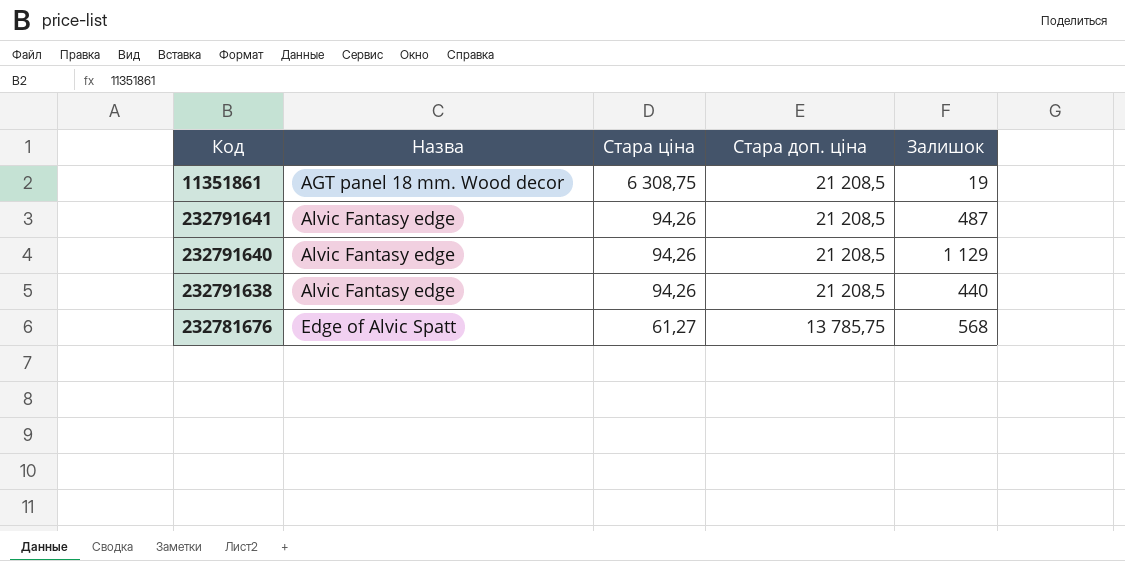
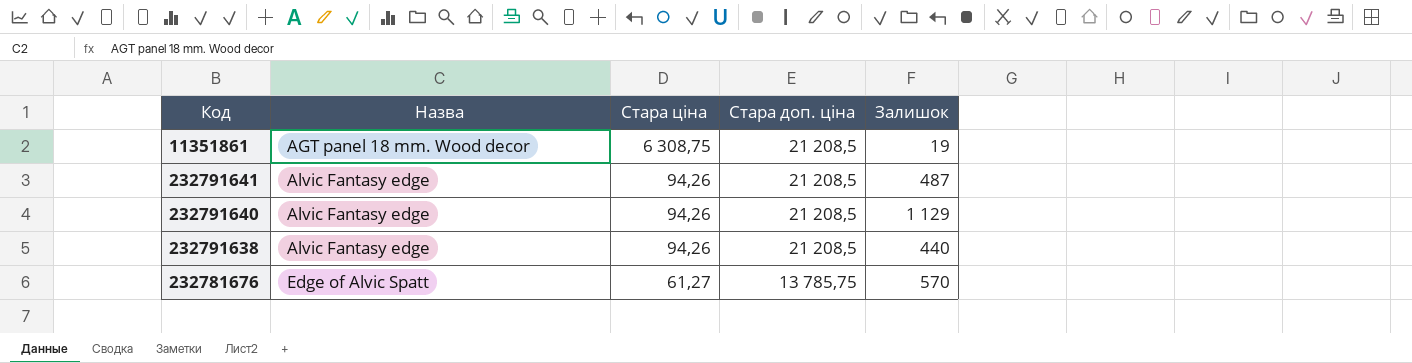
232781676 | Залишок: 568 -> 570

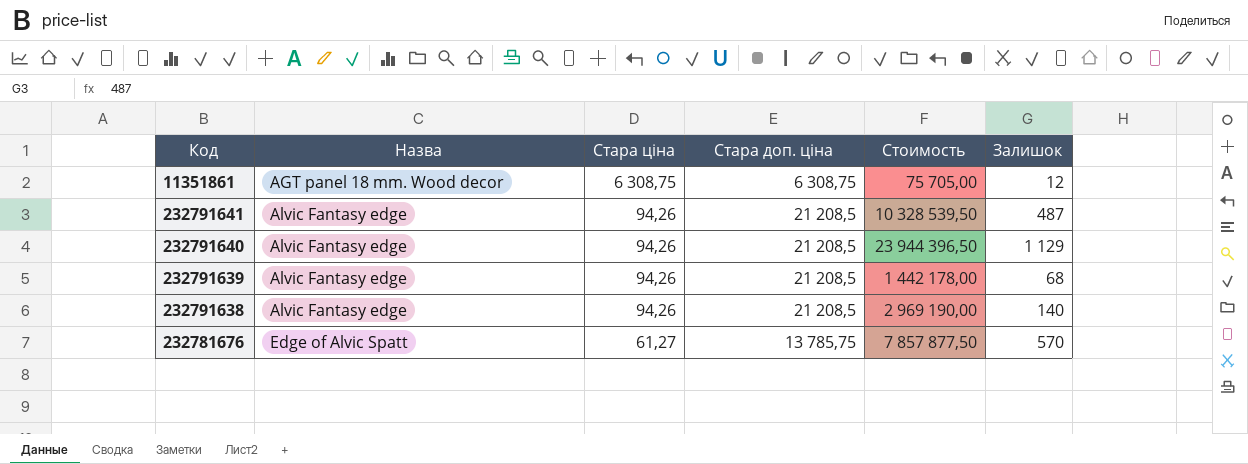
column Стоимость | formula: none -> [Стара доп. ціна] * [Залишок]
11351861 | Стара доп. ціна: 21 208,5 -> 6 308,75
11351861 | Залишок: 19 -> 12
row 232791639: none -> Alvic Fantasy edge | 94,26 | 21 208,5 | 1 442 178,00 | 68
232791638 | Залишок: 440 -> 140

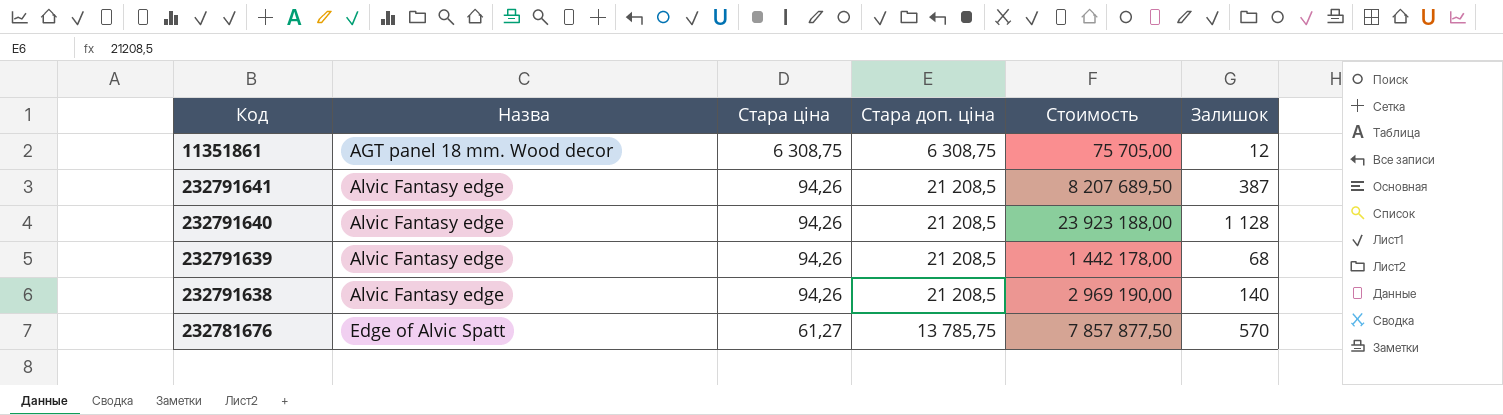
232791641 | Стоимость: 10 328 539,50 -> 8 207 689,50
232791641 | Залишок: 487 -> 387
232791640 | Стоимость: 23 944 396,50 -> 23 923 188,00
232791640 | Залишок: 1 129 -> 1 128

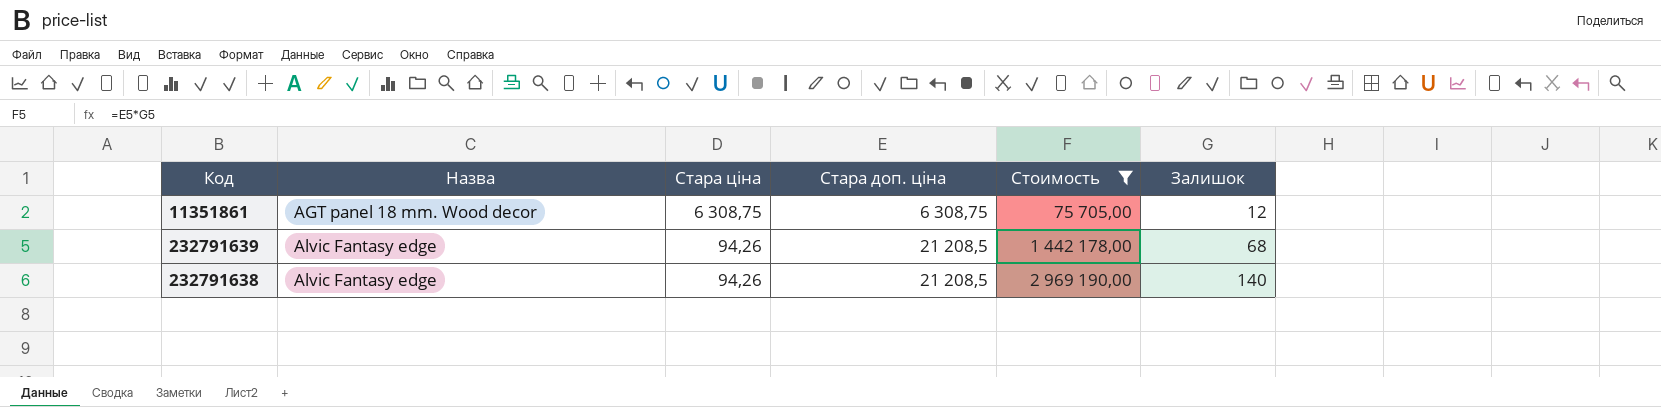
filter: none -> Стоимость <= 2 969 190,00

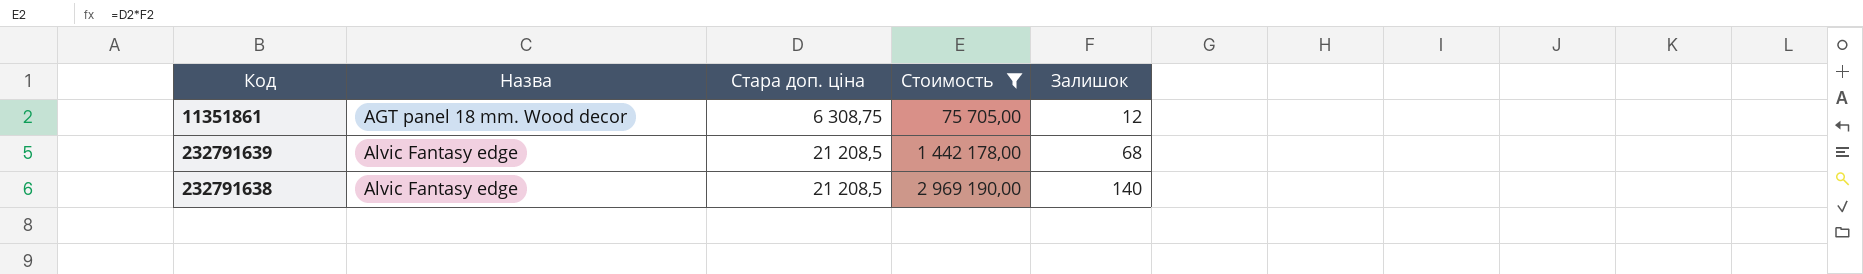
column Стара ціна | position: 3 -> none

